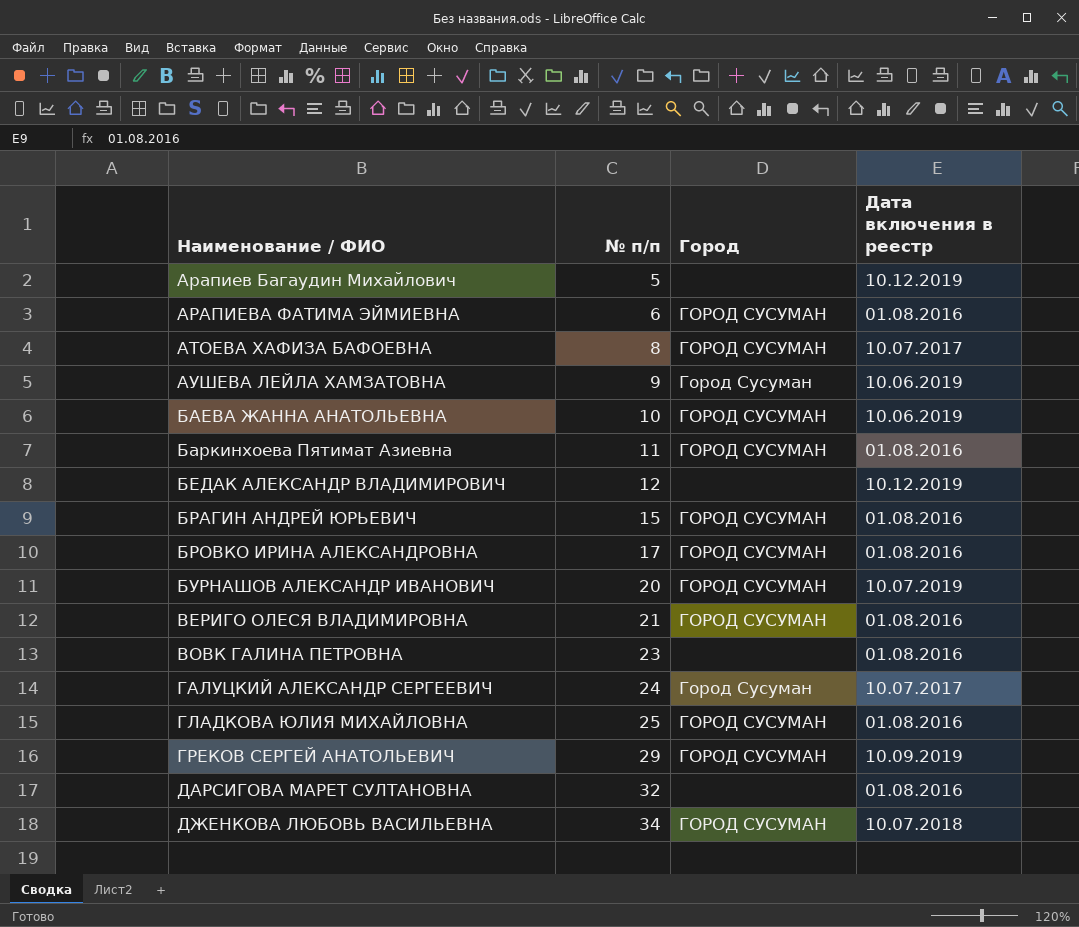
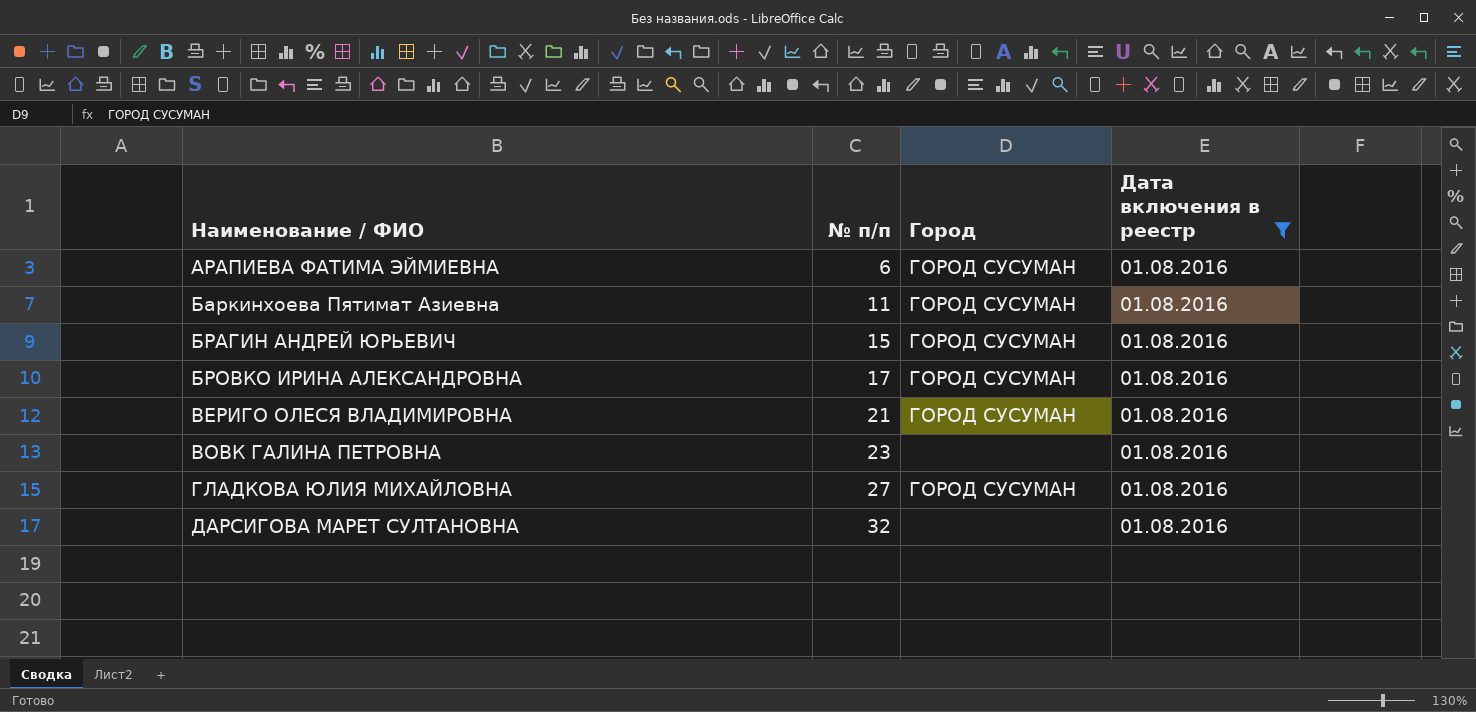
filter: none -> Дата включения в реестр = 01.08.2016
ГЛАДКОВА ЮЛИЯ МИХАЙЛОВНА | № п/п: 25 -> 27

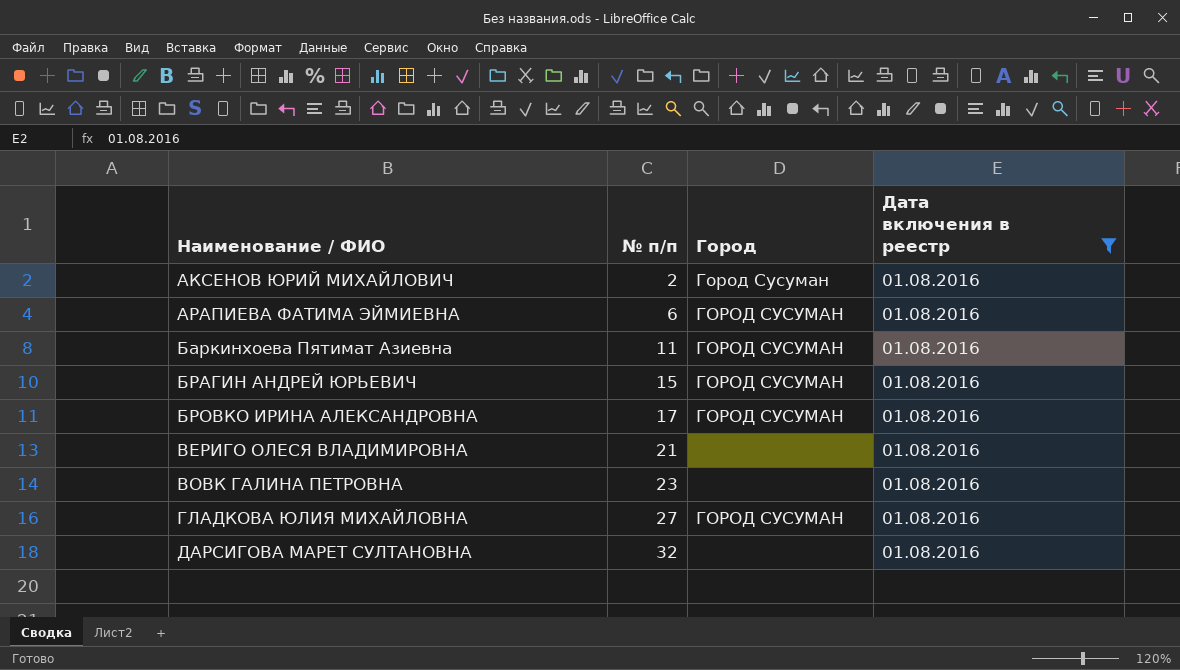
row АКСЕНОВ ЮРИЙ МИХАЙЛОВИЧ: none -> 2 | Город Сусуман | 01.08.2016
ВЕРИГО ОЛЕСЯ ВЛАДИМИРОВНА | Город: ГОРОД СУСУМАН -> none

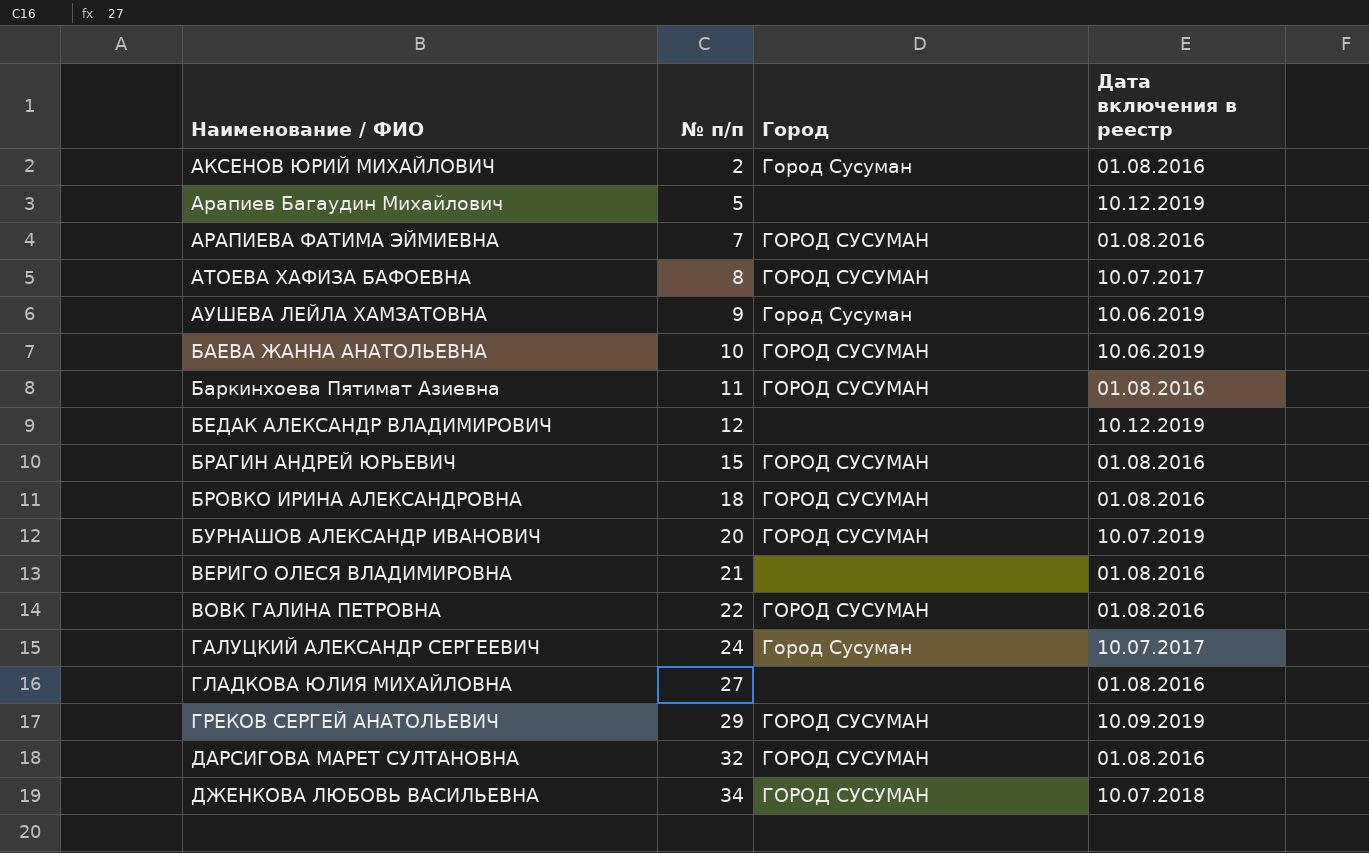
filter: Дата включения в реестр = 01.08.2016 -> none
АРАПИЕВА ФАТИМА ЭЙМИЕВНА | № п/п: 6 -> 7
БРОВКО ИРИНА АЛЕКСАНДРОВНА | № п/п: 17 -> 18
ВОВК ГАЛИНА ПЕТРОВНА | № п/п: 23 -> 22
ВОВК ГАЛИНА ПЕТРОВНА | Город: none -> ГОРОД СУСУМАН
ГЛАДКОВА ЮЛИЯ МИХАЙЛОВНА | Город: ГОРОД СУСУМАН -> none
ДАРСИГОВА МАРЕТ СУЛТАНОВНА | Город: none -> ГОРОД СУСУМАН

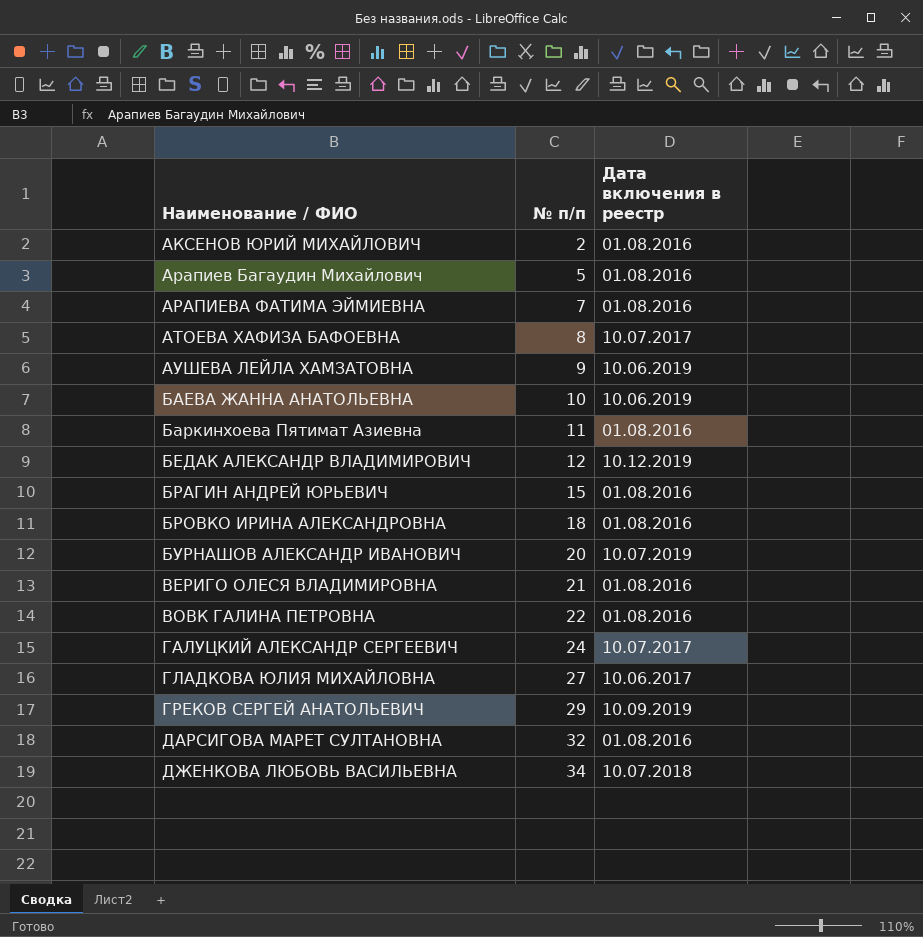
column Город | position: 3 -> none
Арапиев Багаудин Михайлович | Дата включения в реестр: 10.12.2019 -> 01.08.2016
ГЛАДКОВА ЮЛИЯ МИХАЙЛОВНА | Дата включения в реестр: 01.08.2016 -> 10.06.2017

